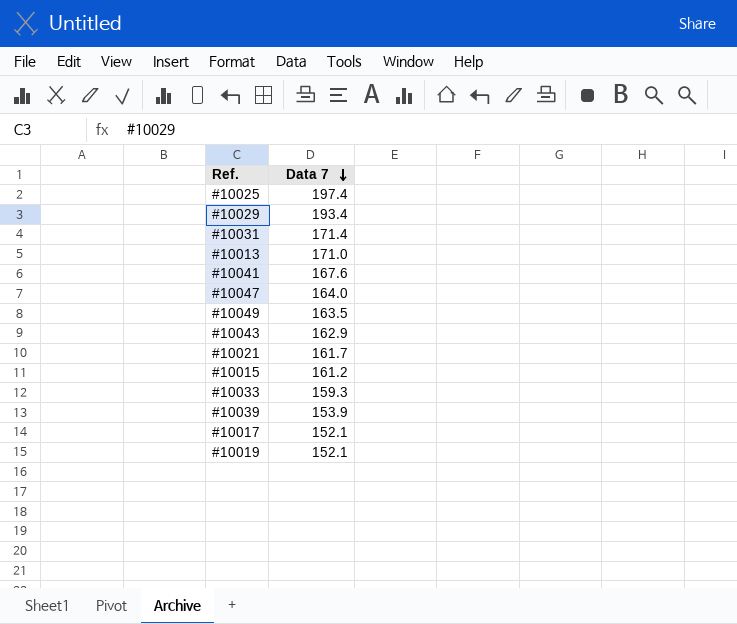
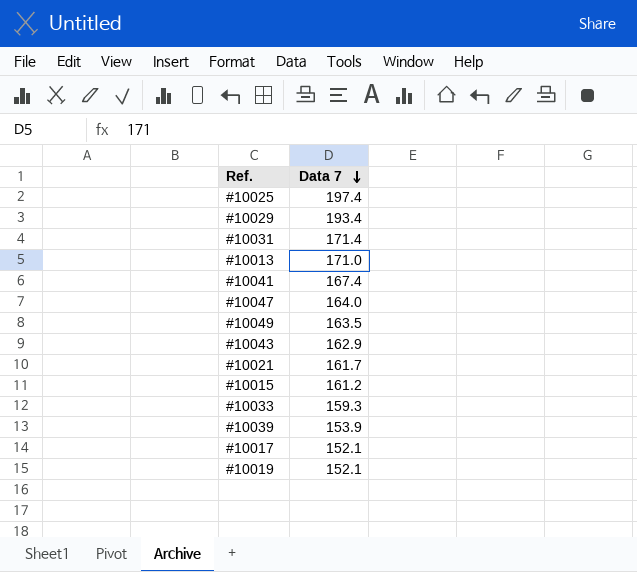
#10041 | Data 7: 167.6 -> 167.4

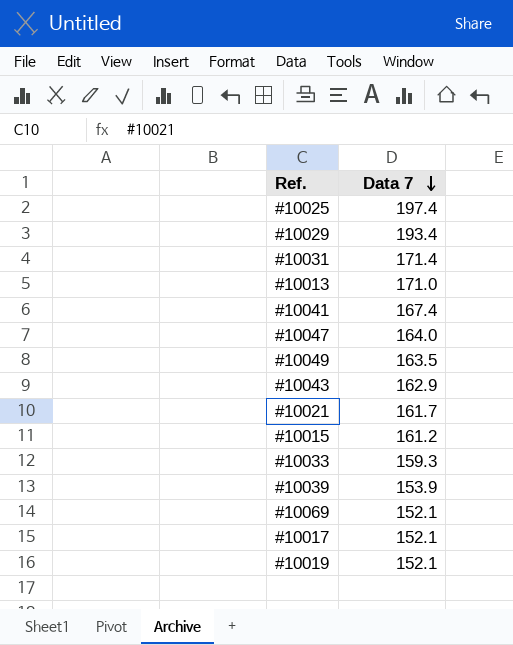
row #10069: none -> 152.1

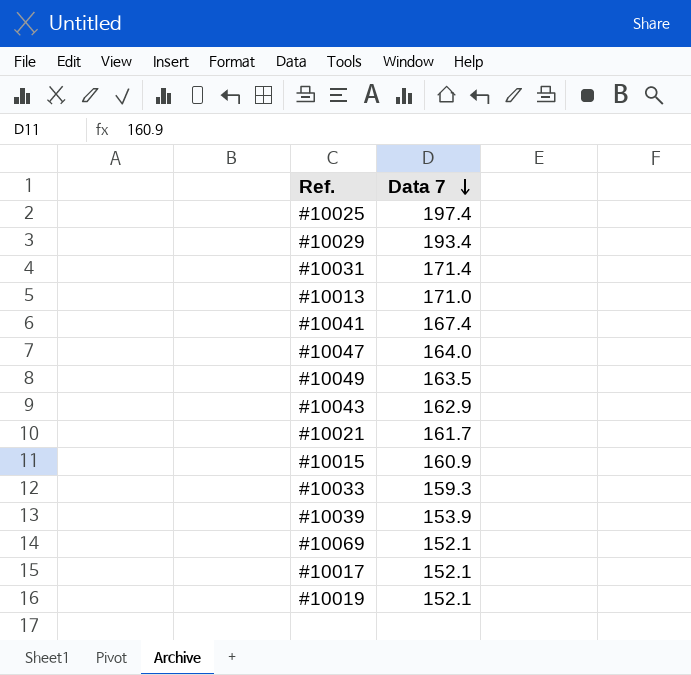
#10015 | Data 7: 161.2 -> 160.9

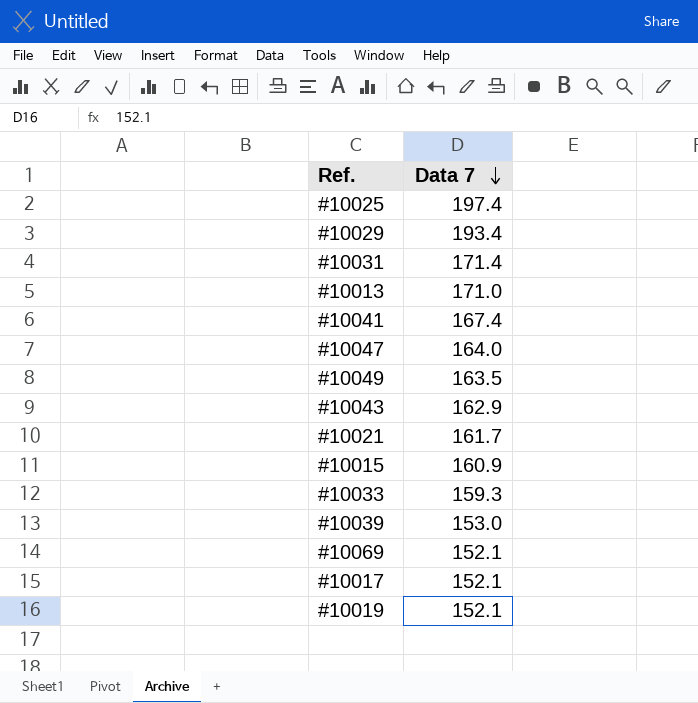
#10039 | Data 7: 153.9 -> 153.0

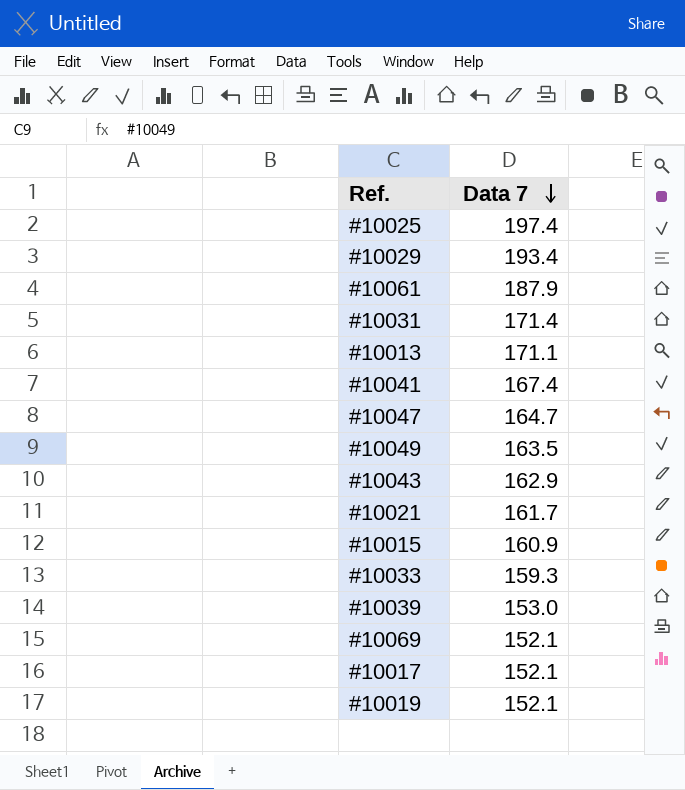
row #10061: none -> 187.9
#10013 | Data 7: 171.0 -> 171.1
#10047 | Data 7: 164.0 -> 164.7

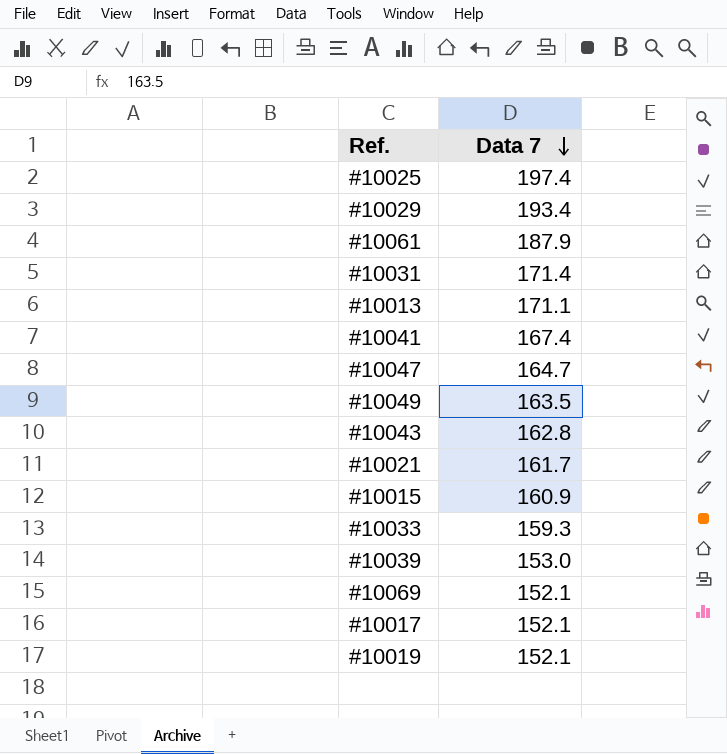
#10043 | Data 7: 162.9 -> 162.8

